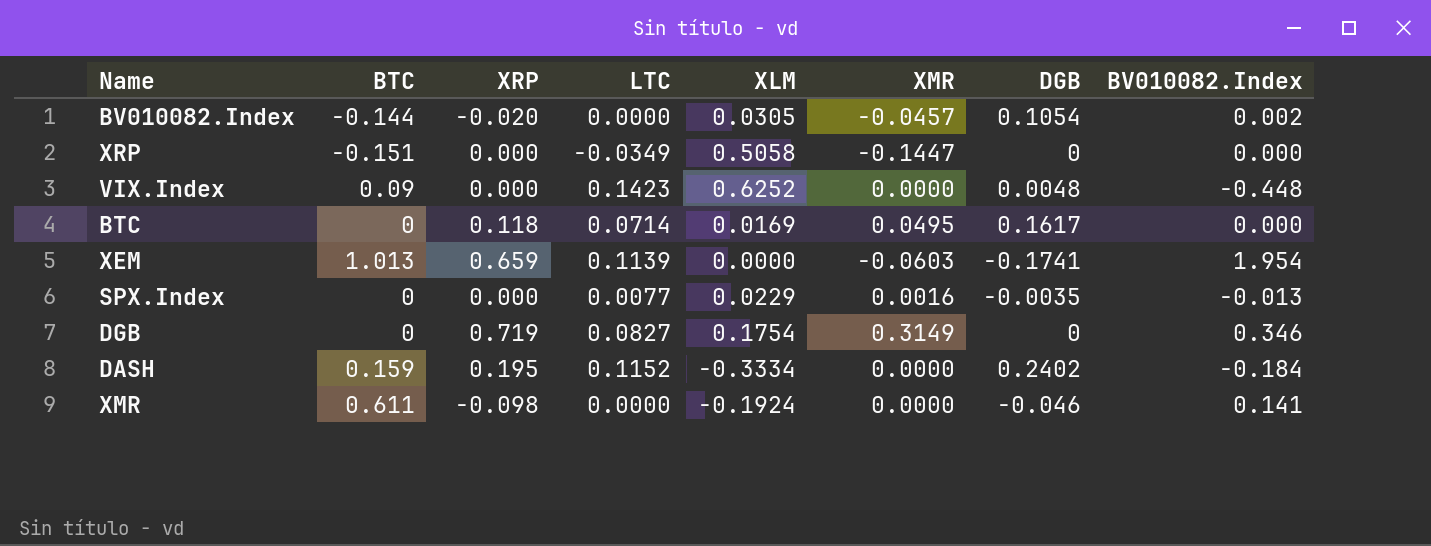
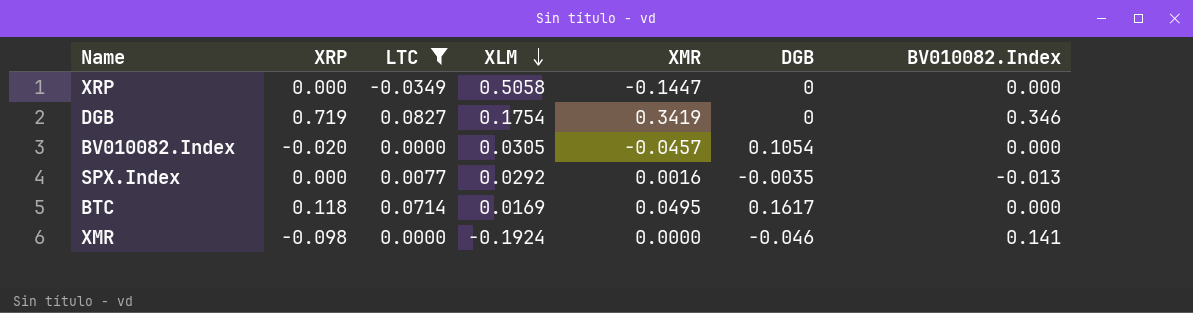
filter: none -> LTC <= 0.0827
row order: none -> XLM descending
column BTC | position: 2 -> none
DGB | XMR: 0.3149 -> 0.3419
BV010082.Index | BV010082.Index: 0.002 -> 0.000
SPX.Index | XLM: 0.0229 -> 0.0292

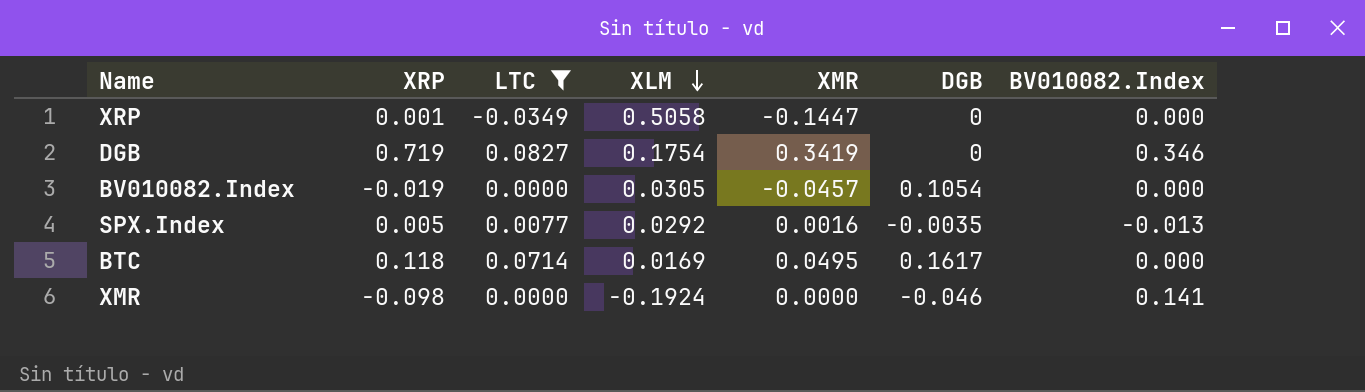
XRP | XRP: 0.000 -> 0.001
BV010082.Index | XRP: -0.020 -> -0.019
SPX.Index | XRP: 0.000 -> 0.005

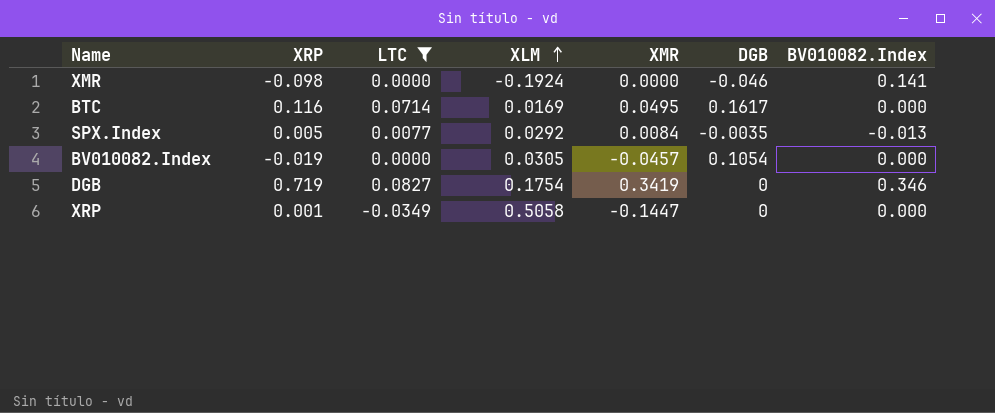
row order: XLM descending -> XLM ascending
BTC | XRP: 0.118 -> 0.116
SPX.Index | XMR: 0.0016 -> 0.0084

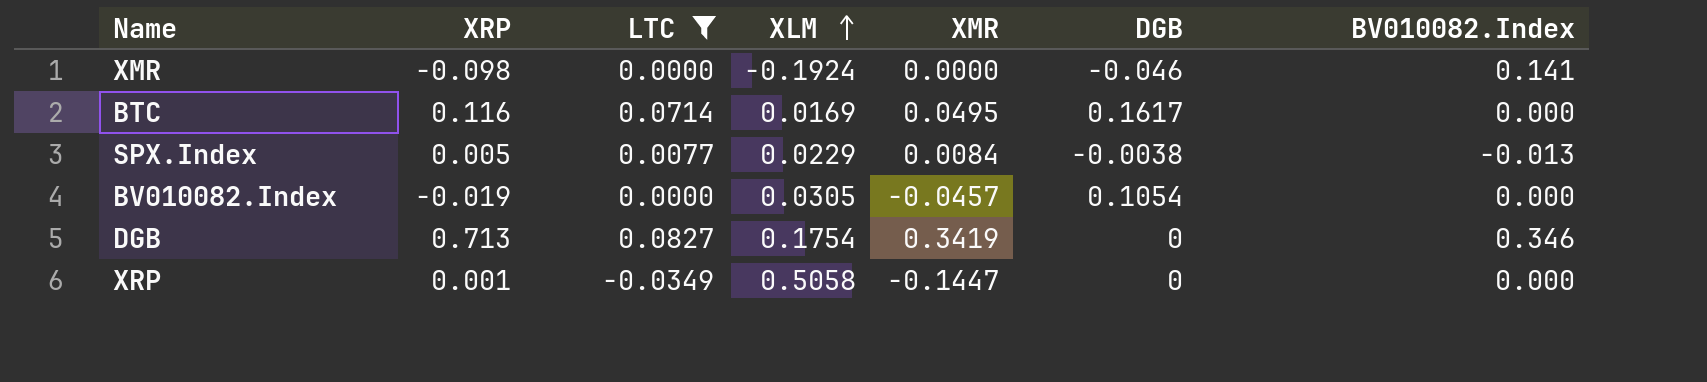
SPX.Index | XLM: 0.0292 -> 0.0229
SPX.Index | DGB: -0.0035 -> -0.0038
DGB | XRP: 0.719 -> 0.713

